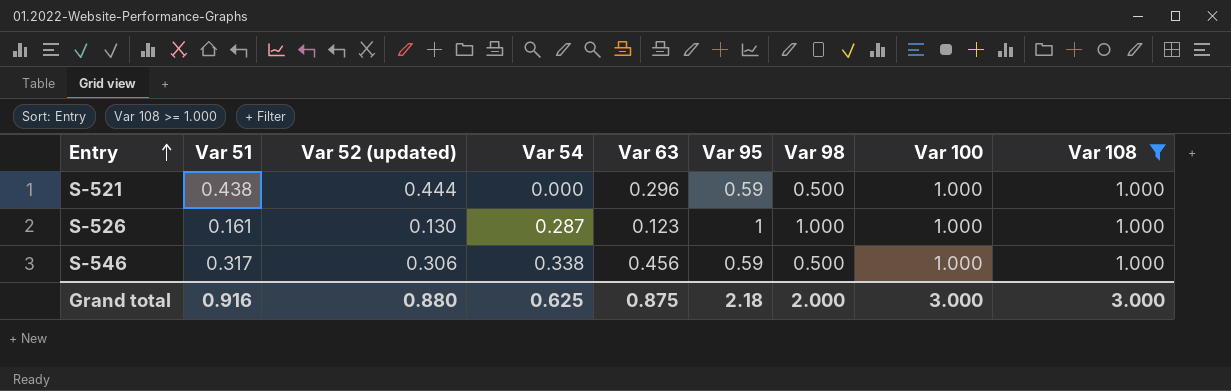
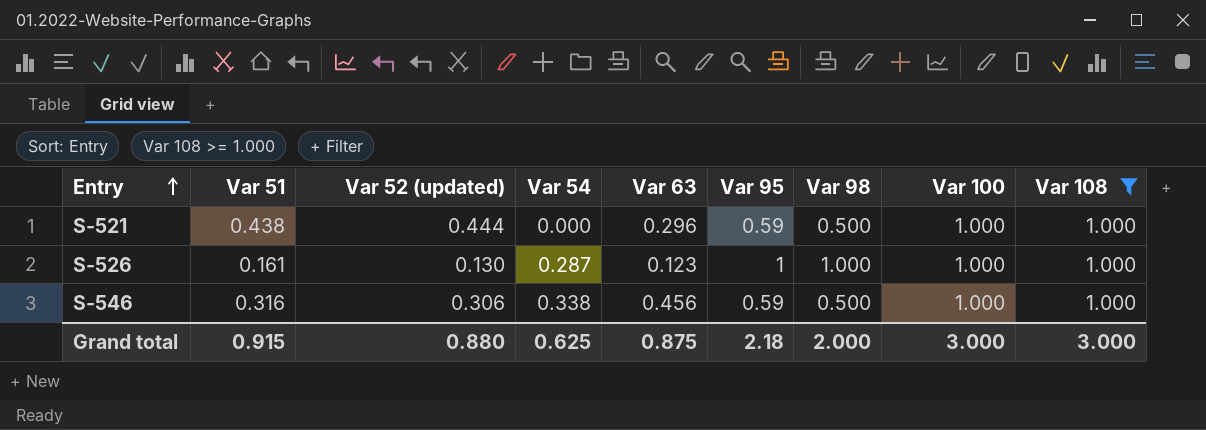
S-546 | Var 51: 0.317 -> 0.316
Grand total | Var 51: 0.916 -> 0.915

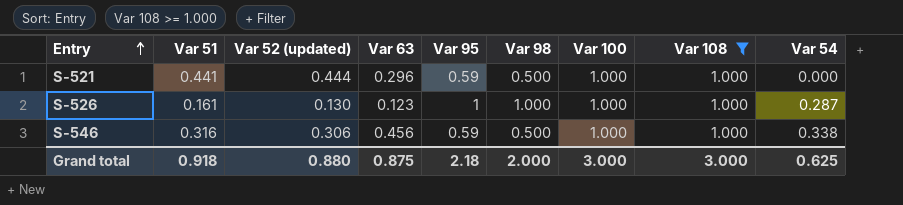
column Var 54 | position: 4 -> 9
S-521 | Var 51: 0.438 -> 0.441
Grand total | Var 51: 0.915 -> 0.918

